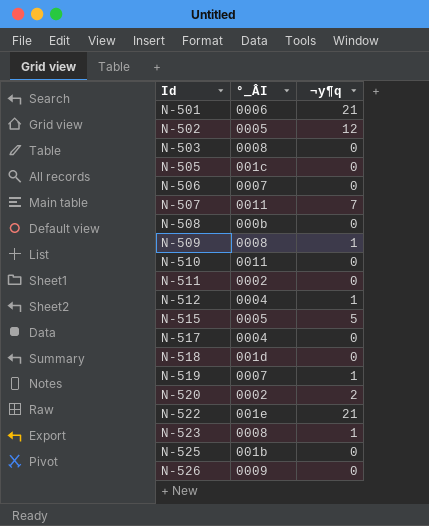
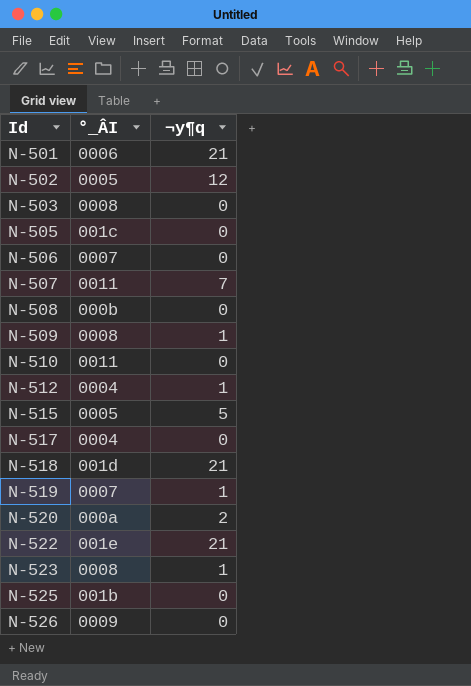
row N-511: 0002 | 0 -> none
N-518 | ¬y¶q: 0 -> 21
N-520 | °_ÂI: 0002 -> 000a

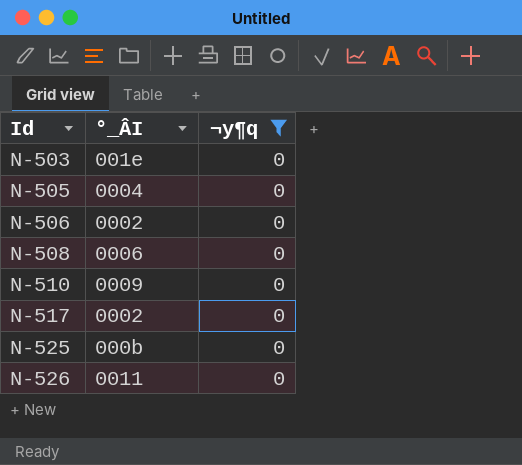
filter: none -> ¬y¶q = 0
N-503 | °_ÂI: 0008 -> 001e
N-505 | °_ÂI: 001c -> 0004
N-506 | °_ÂI: 0007 -> 0002
N-508 | °_ÂI: 000b -> 0006
N-510 | °_ÂI: 0011 -> 0009
N-517 | °_ÂI: 0004 -> 0002
N-525 | °_ÂI: 001b -> 000b
N-526 | °_ÂI: 0009 -> 0011

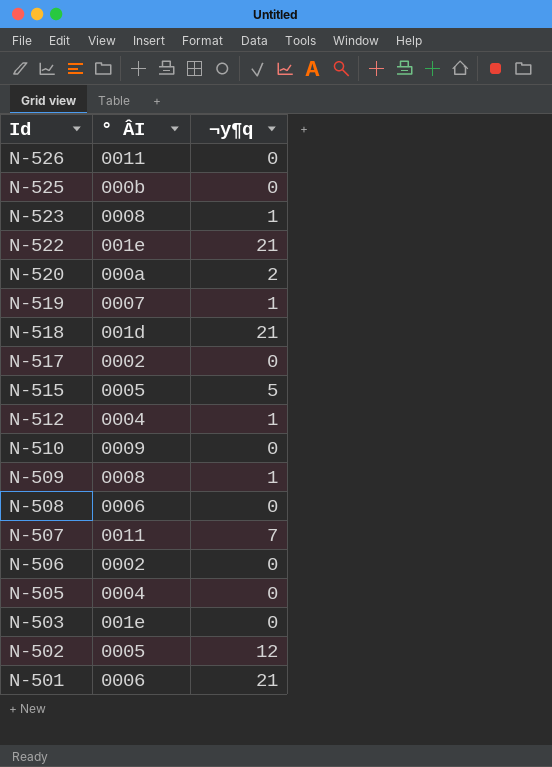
filter: ¬y¶q = 0 -> none
row order: Id ascending -> Id descending
column name: °_ÂI -> ° ÂI

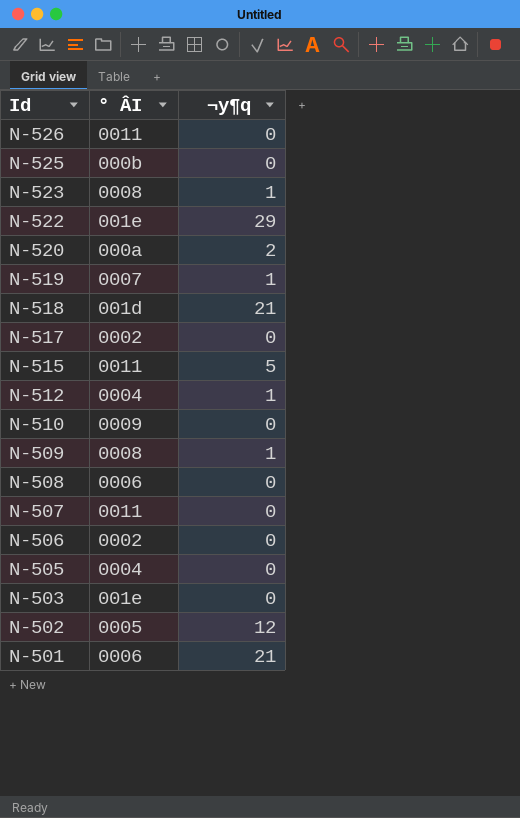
N-522 | ¬y¶q: 21 -> 29
N-515 | ° ÂI: 0005 -> 0011
N-507 | ¬y¶q: 7 -> 0

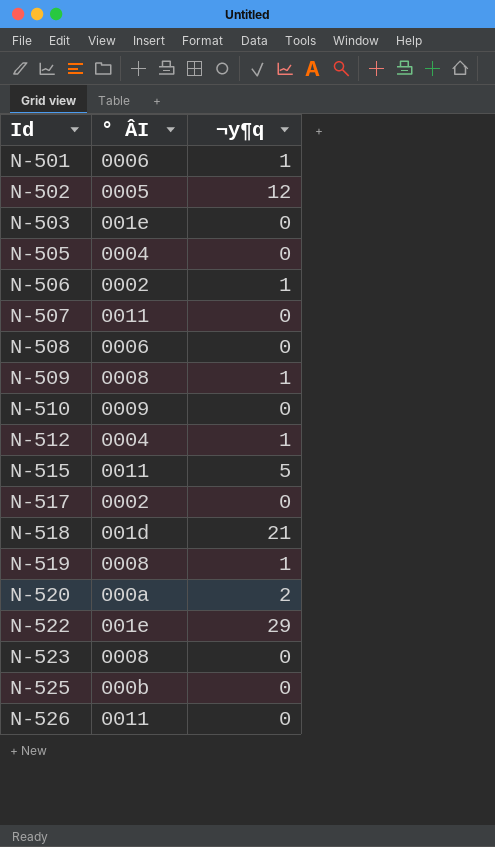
row order: Id descending -> Id ascending
N-501 | ¬y¶q: 21 -> 1
N-506 | ¬y¶q: 0 -> 1
N-519 | ° ÂI: 0007 -> 0008
N-523 | ¬y¶q: 1 -> 0

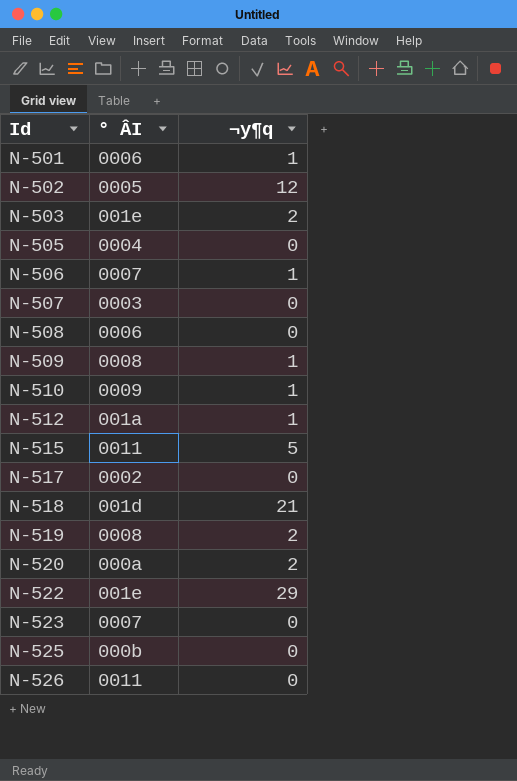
N-503 | ¬y¶q: 0 -> 2
N-506 | ° ÂI: 0002 -> 0007
N-507 | ° ÂI: 0011 -> 0003
N-510 | ¬y¶q: 0 -> 1
N-512 | ° ÂI: 0004 -> 001a
N-519 | ¬y¶q: 1 -> 2
N-523 | ° ÂI: 0008 -> 0007

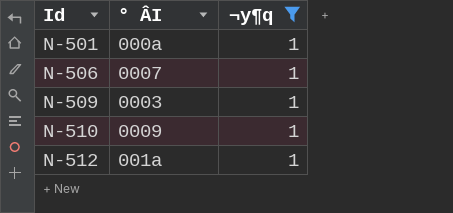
filter: none -> ¬y¶q = 1
N-501 | ° ÂI: 0006 -> 000a
N-509 | ° ÂI: 0008 -> 0003

